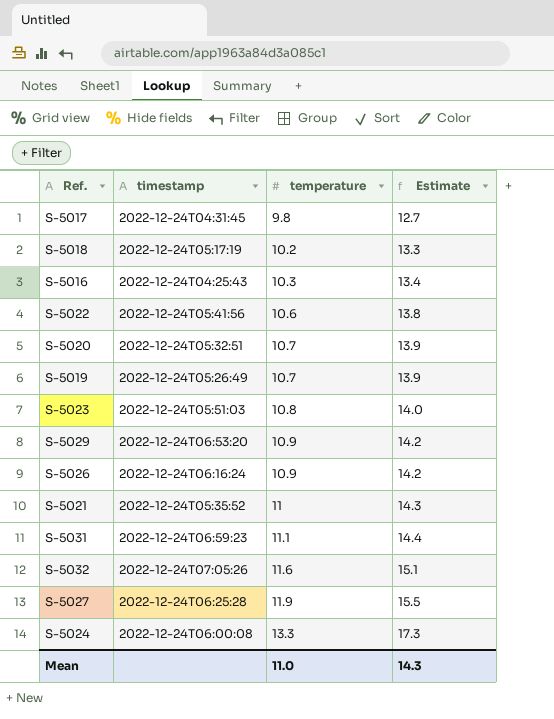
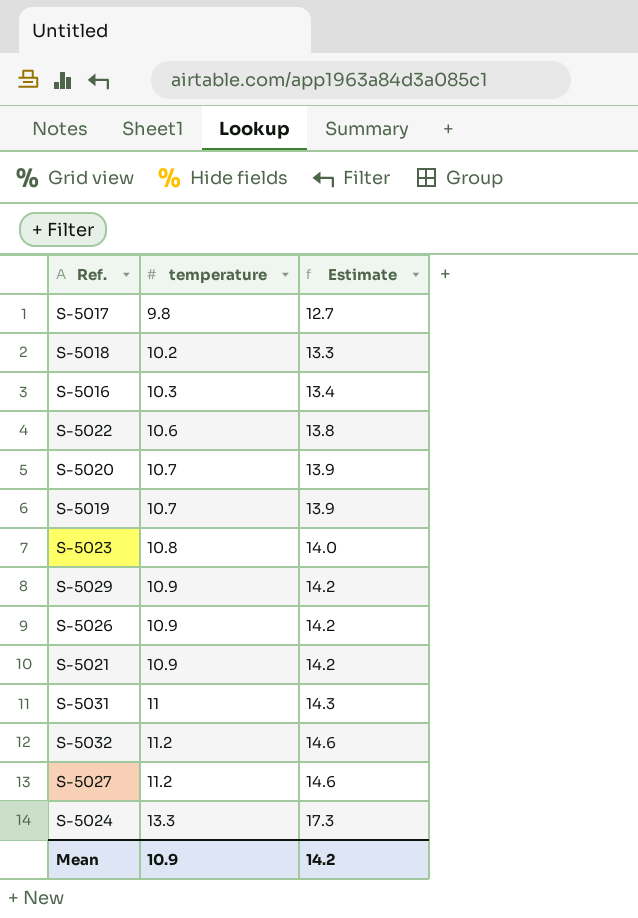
column timestamp | position: 2 -> none
S-5021 | temperature: 11 -> 10.9
S-5021 | Estimate: 14.3 -> 14.2
S-5031 | temperature: 11.1 -> 11
S-5031 | Estimate: 14.4 -> 14.3
S-5032 | temperature: 11.6 -> 11.2
S-5032 | Estimate: 15.1 -> 14.6
S-5027 | temperature: 11.9 -> 11.2
S-5027 | Estimate: 15.5 -> 14.6
Mean | temperature: 11.0 -> 10.9
Mean | Estimate: 14.3 -> 14.2

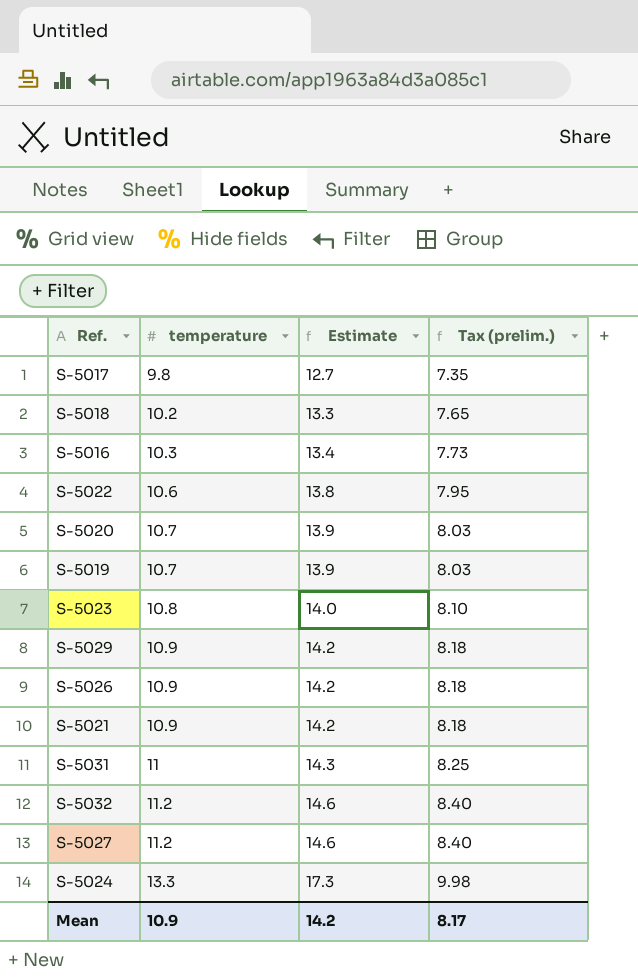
column Tax (prelim.) | formula: none -> [temperature] * 0.75

